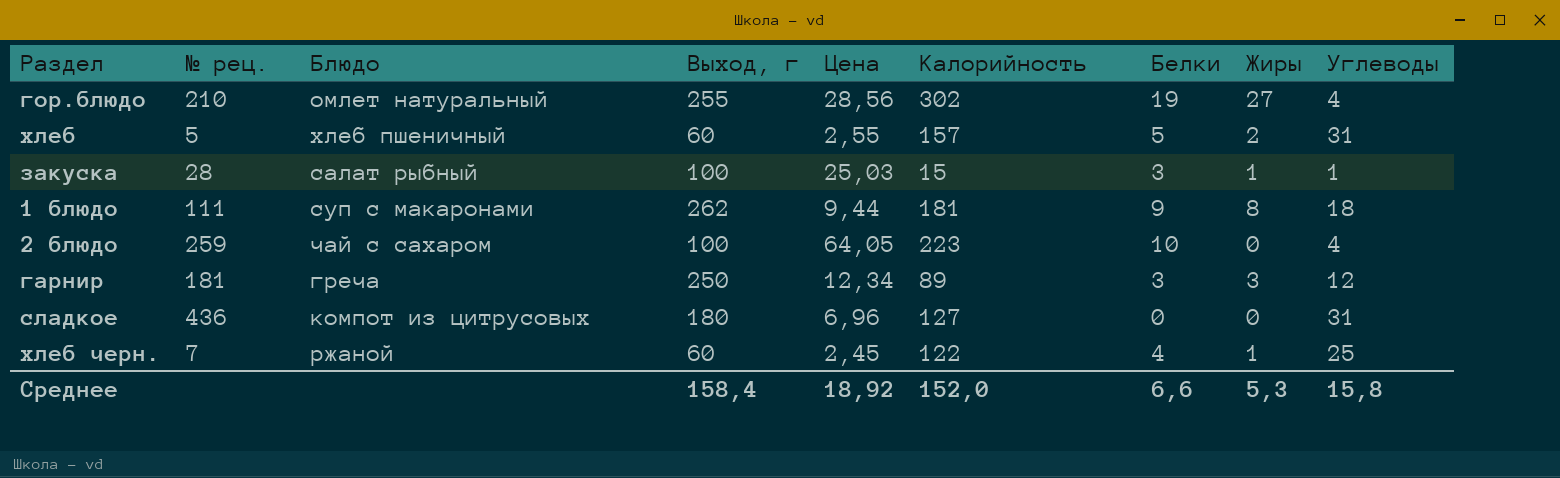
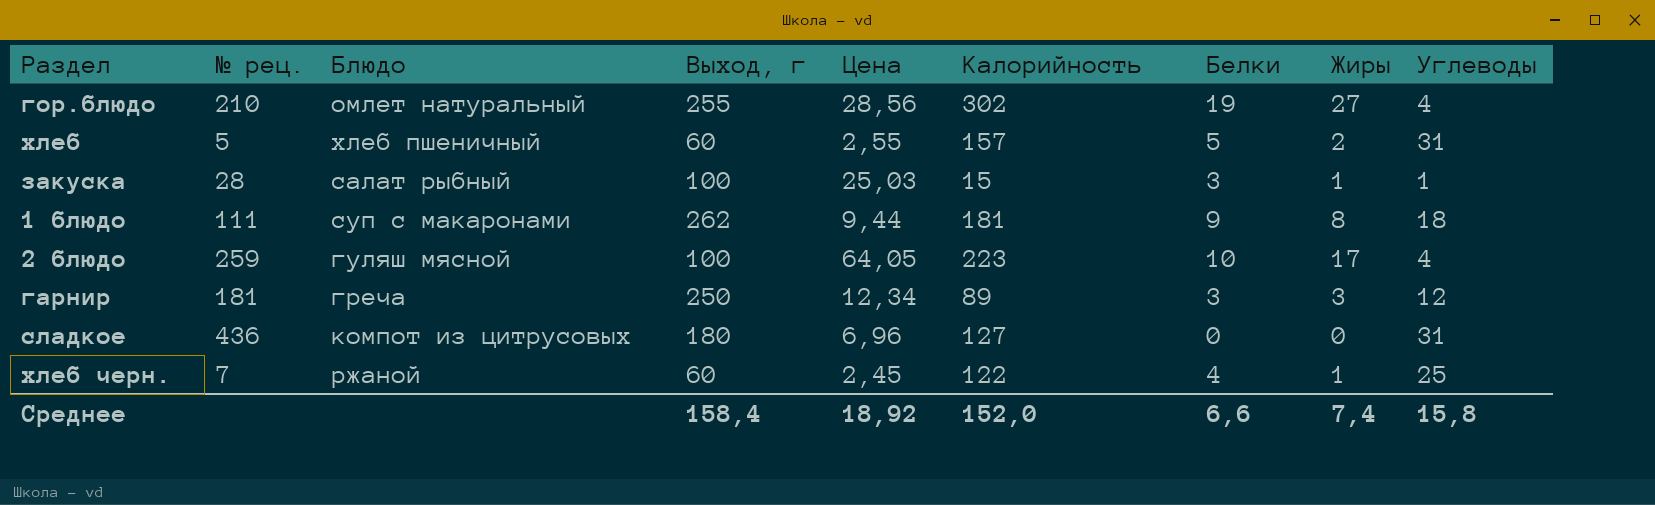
2 блюдо | Блюдо: чай с сахаром -> гуляш мясной
2 блюдо | Жиры: 0 -> 17
Среднее | Жиры: 5,3 -> 7,4

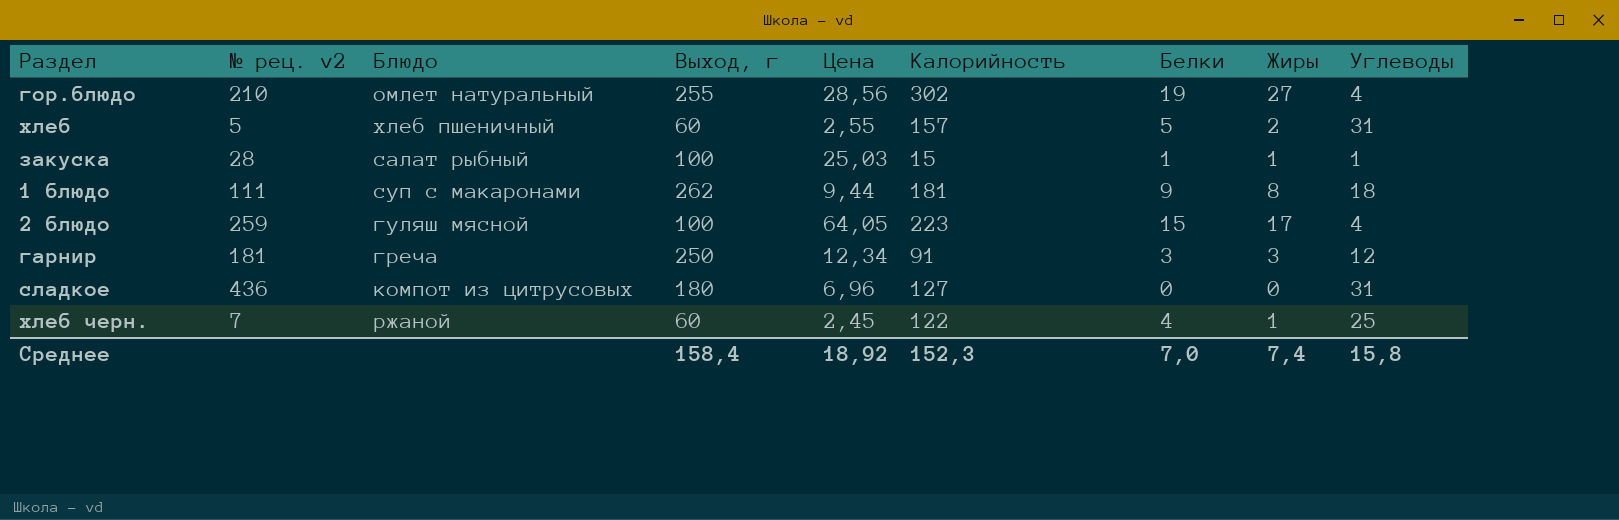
column name: № рец. -> № рец. v2
закуска | Белки: 3 -> 1
2 блюдо | Белки: 10 -> 15
гарнир | Калорийность: 89 -> 91
Среднее | Калорийность: 152,0 -> 152,3
Среднее | Белки: 6,6 -> 7,0

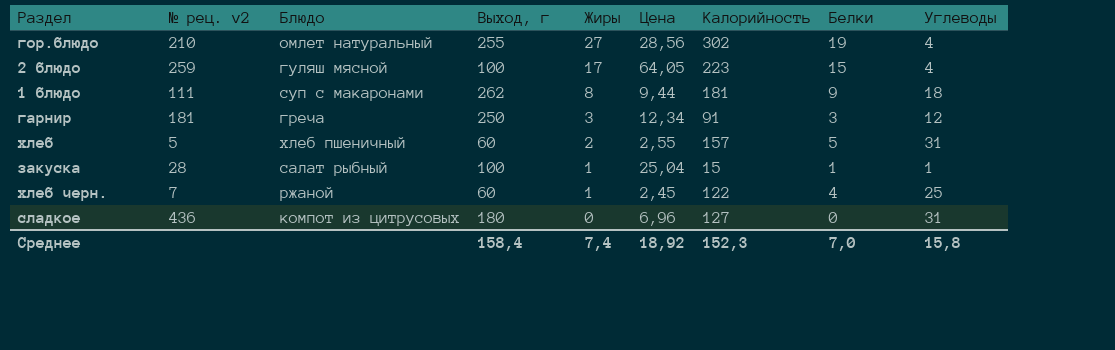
row order: none -> Жиры descending
column Жиры | position: 8 -> 5
закуска | Цена: 25,03 -> 25,04

